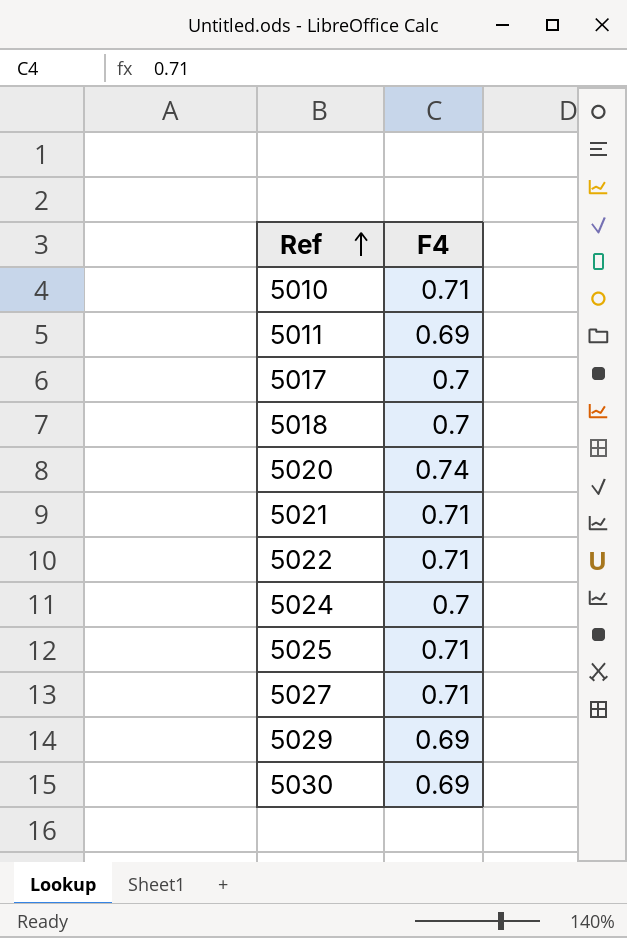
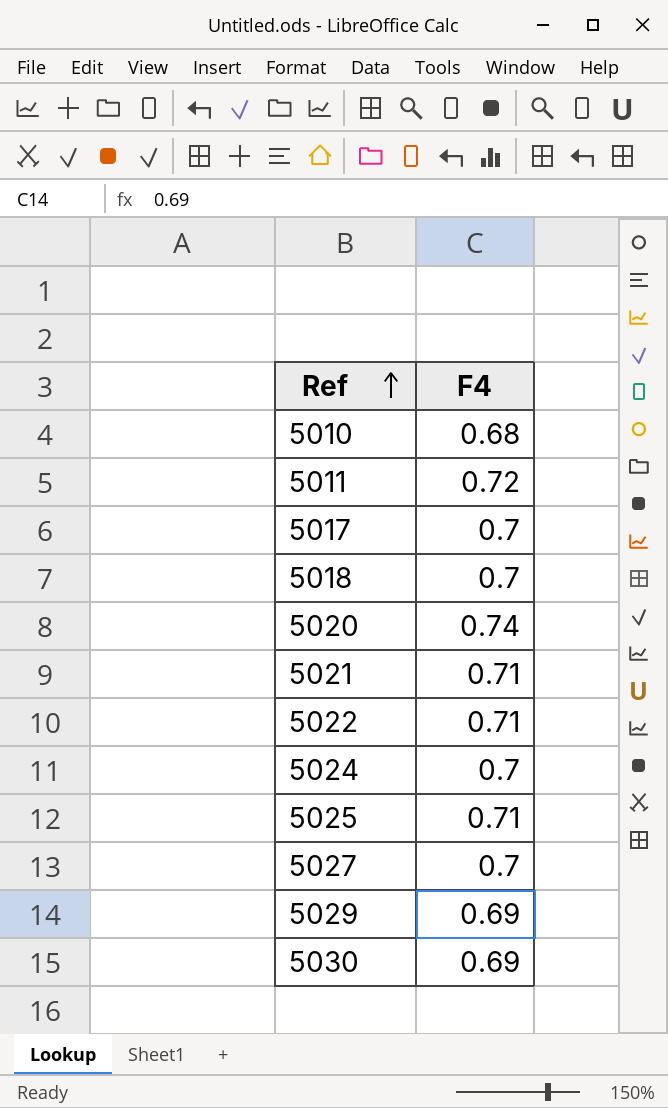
5010 | F4: 0.71 -> 0.68
5011 | F4: 0.69 -> 0.72
5027 | F4: 0.71 -> 0.7

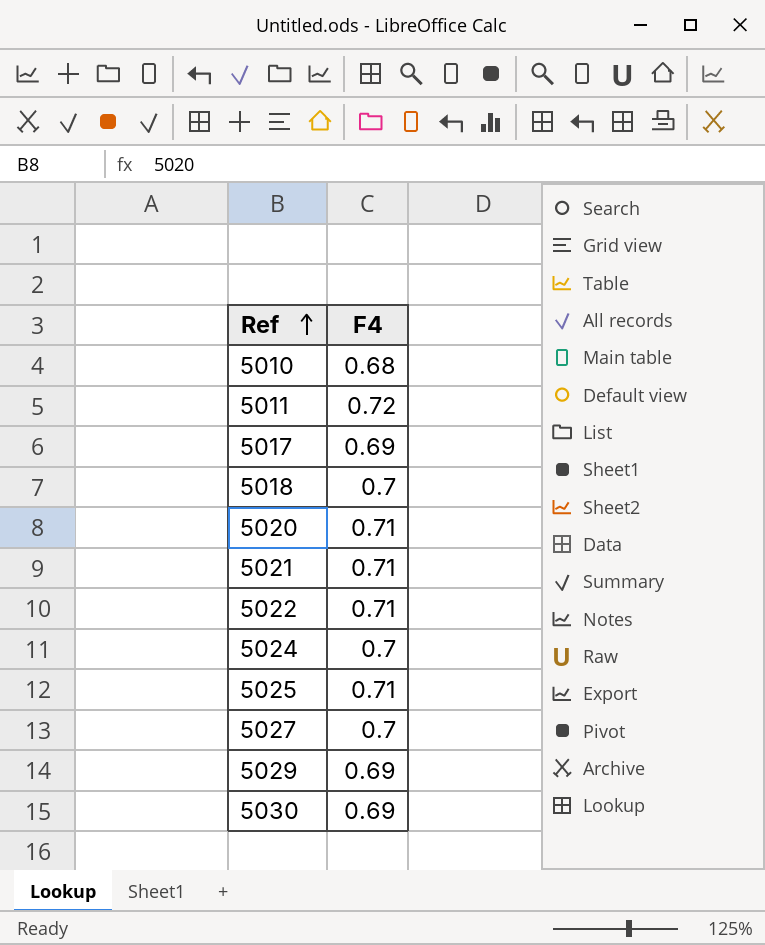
5017 | F4: 0.7 -> 0.69
5020 | F4: 0.74 -> 0.71

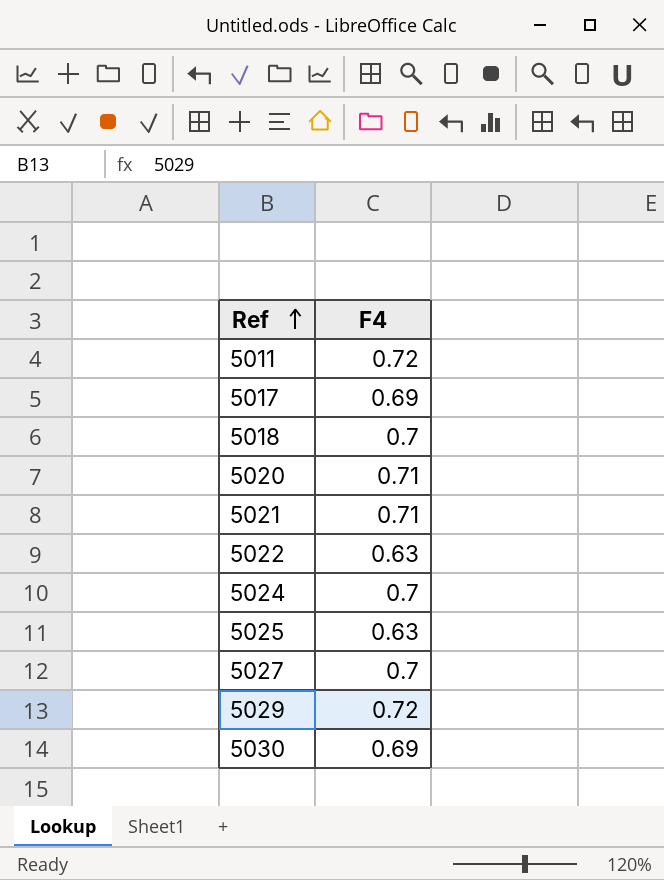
row 5010: 0.68 -> none
5022 | F4: 0.71 -> 0.63
5025 | F4: 0.71 -> 0.63
5029 | F4: 0.69 -> 0.72

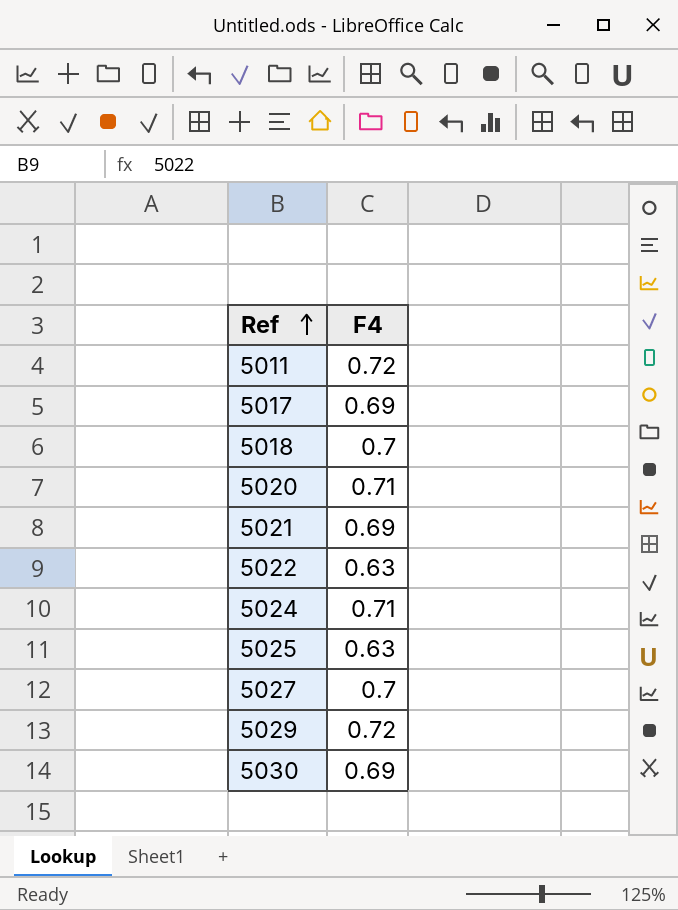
5021 | F4: 0.71 -> 0.69
5024 | F4: 0.7 -> 0.71

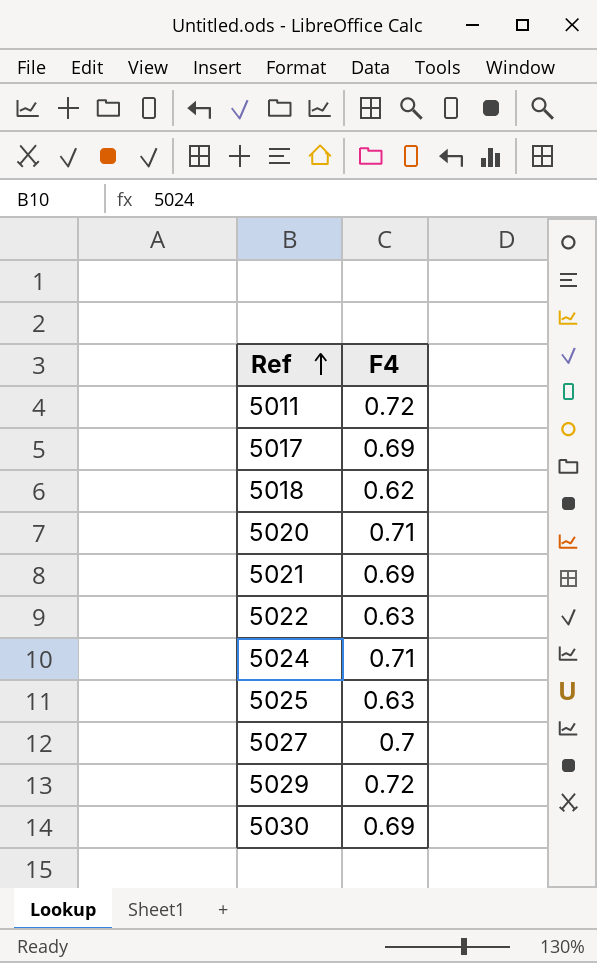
5018 | F4: 0.7 -> 0.62

